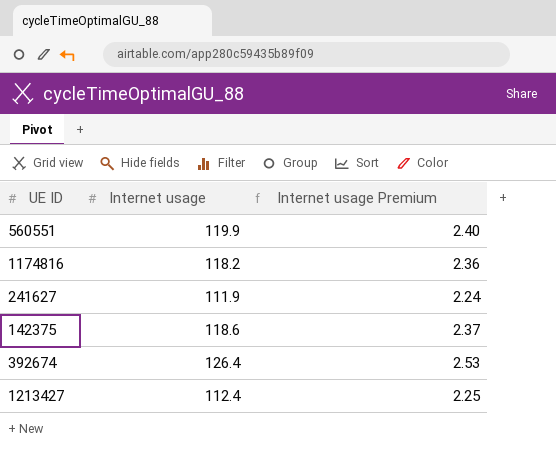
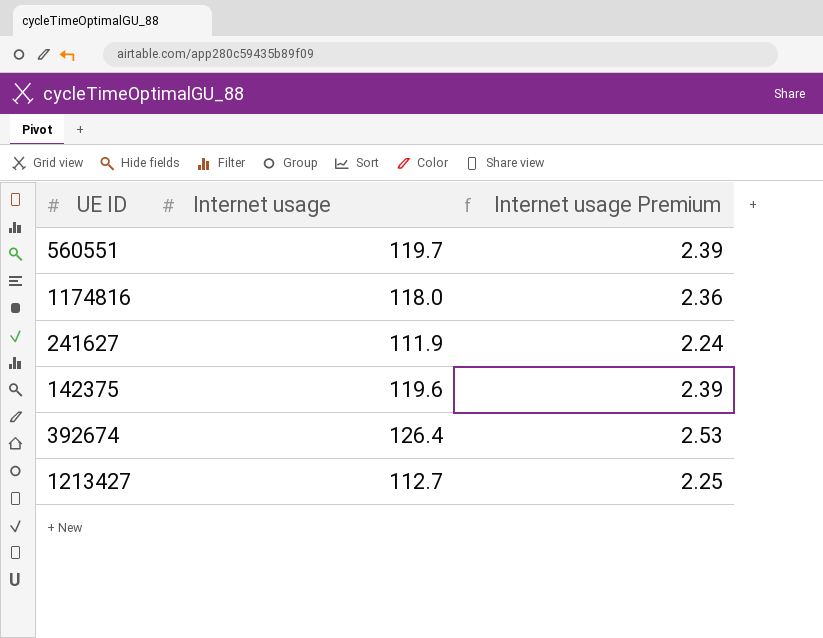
560551 | Internet usage: 119.9 -> 119.7
560551 | Internet usage Premium: 2.40 -> 2.39
1174816 | Internet usage: 118.2 -> 118.0
142375 | Internet usage: 118.6 -> 119.6
142375 | Internet usage Premium: 2.37 -> 2.39
1213427 | Internet usage: 112.4 -> 112.7

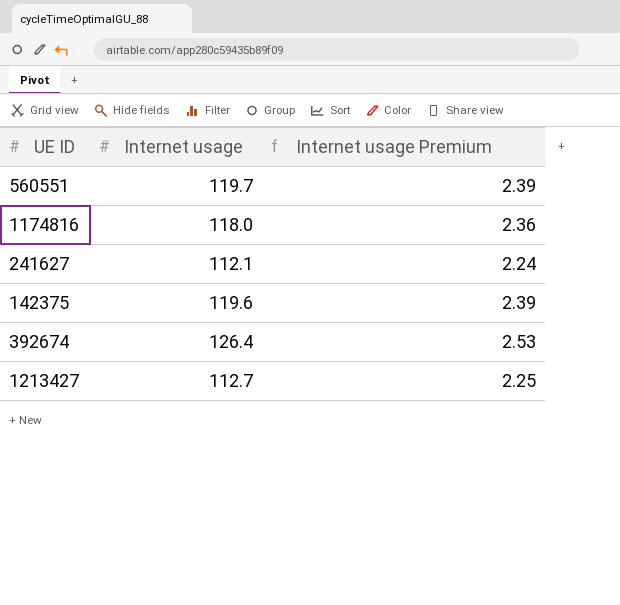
241627 | Internet usage: 111.9 -> 112.1

